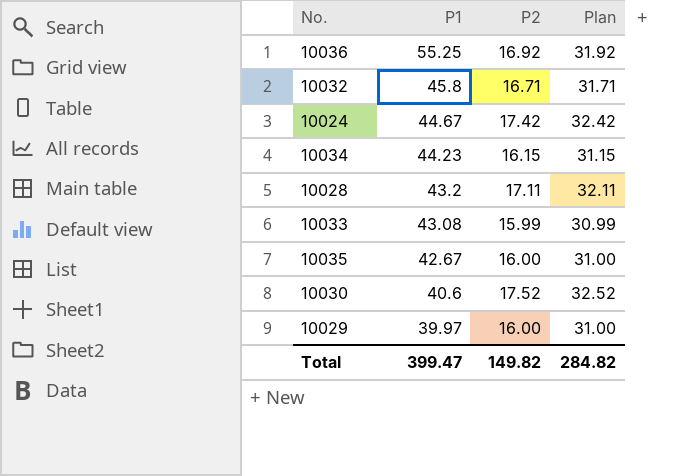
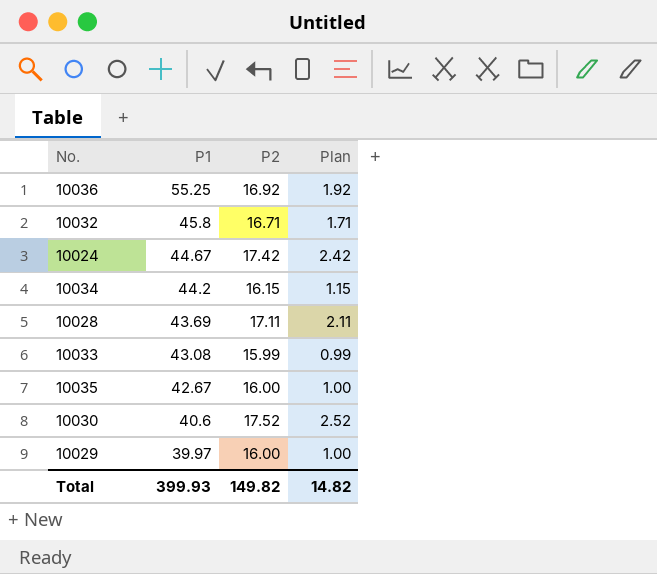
column Plan | formula: [P2] + 15 -> [P2] - 15
10034 | P1: 44.23 -> 44.2
10028 | P1: 43.2 -> 43.69
Total | P1: 399.47 -> 399.93
Total | Plan: 284.82 -> 14.82

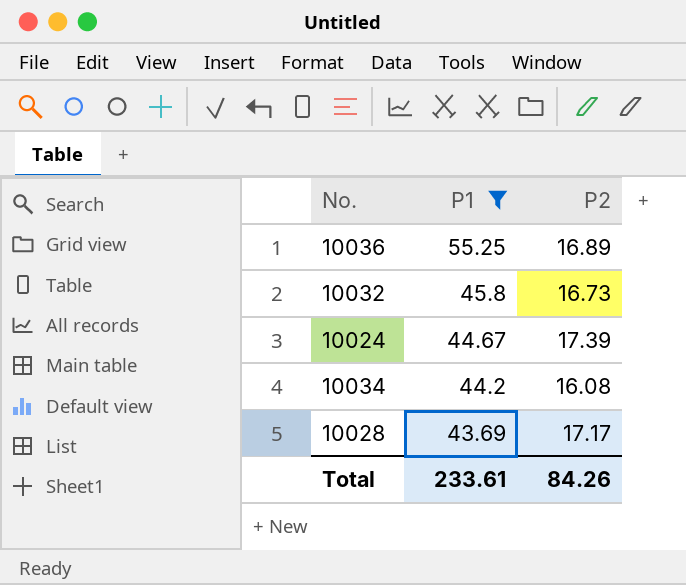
filter: none -> P1 >= 43.69
column Plan | formula: [P2] - 15 -> none
10036 | P2: 16.92 -> 16.89
10032 | P2: 16.71 -> 16.73
10024 | P2: 17.42 -> 17.39
10034 | P2: 16.15 -> 16.08
10028 | P2: 17.11 -> 17.17
Total | P1: 399.93 -> 233.61
Total | P2: 149.82 -> 84.26

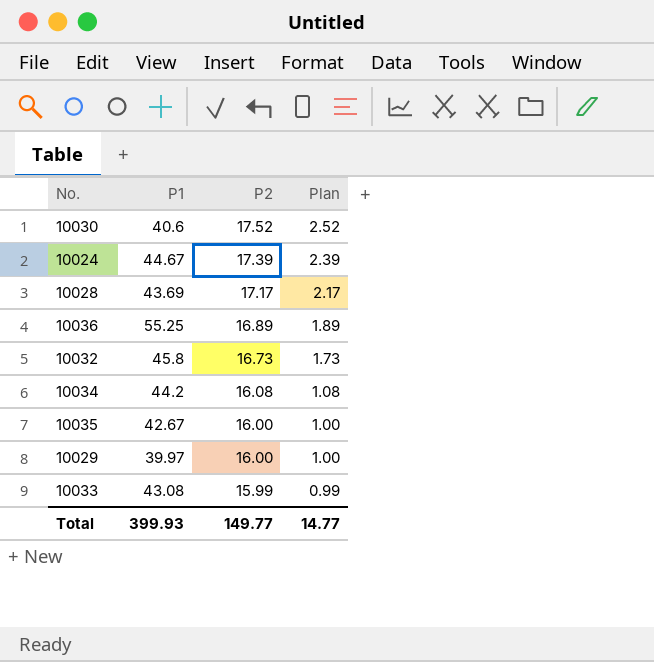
filter: P1 >= 43.69 -> none
row order: P1 descending -> P2 descending
column Plan | formula: none -> [P2] - 15
Total | P1: 233.61 -> 399.93
Total | P2: 84.26 -> 149.77

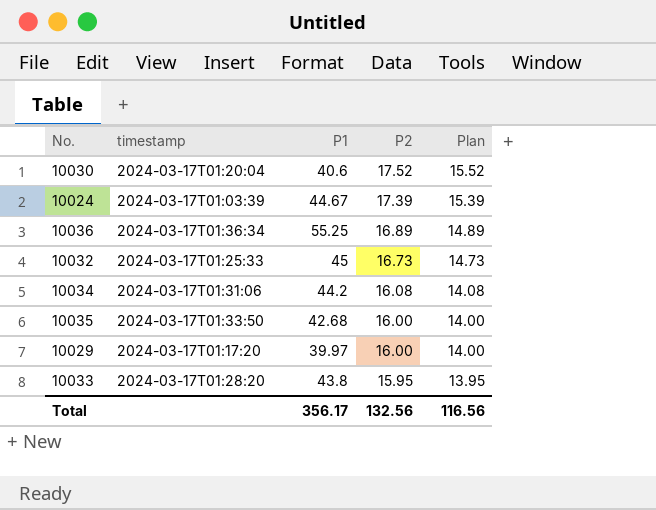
column timestamp | position: none -> 2
column Plan | formula: [P2] - 15 -> [P2] - 2
row 10028: 43.69 | 17.17 | 2.17 -> none
10032 | P1: 45.8 -> 45
10035 | P1: 42.67 -> 42.68
10033 | P1: 43.08 -> 43.8
10033 | P2: 15.99 -> 15.95
Total | P1: 399.93 -> 356.17
Total | P2: 149.77 -> 132.56
Total | Plan: 14.77 -> 116.56

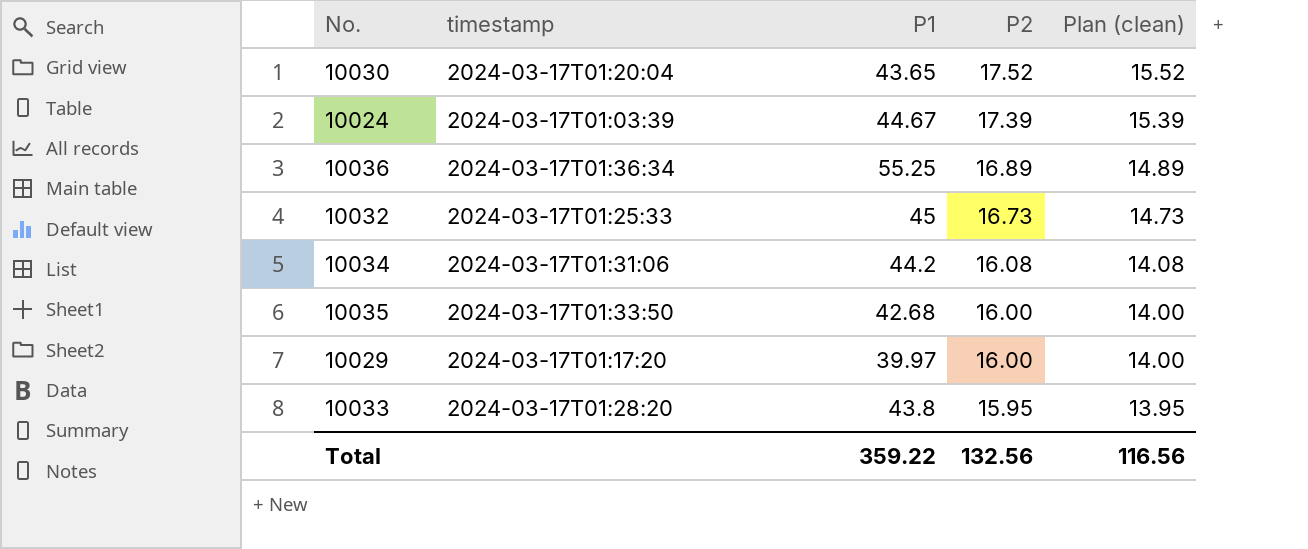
column name: Plan -> Plan (clean)
10030 | P1: 40.6 -> 43.65
Total | P1: 356.17 -> 359.22

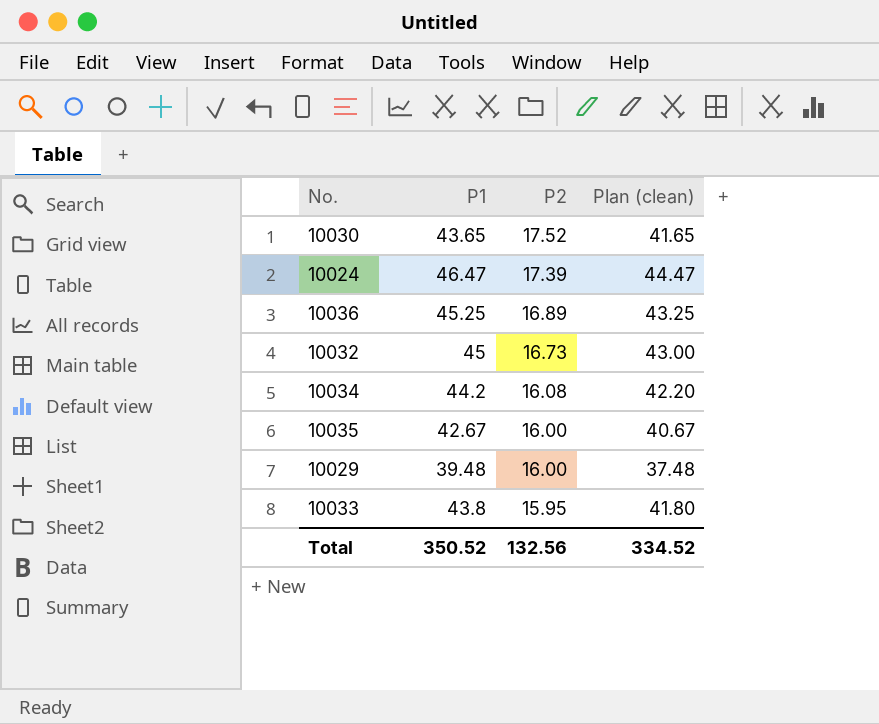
column timestamp | position: 2 -> none
column Plan (clean) | formula: [P2] - 2 -> [P1] - 2
10024 | P1: 44.67 -> 46.47
10036 | P1: 55.25 -> 45.25
10035 | P1: 42.68 -> 42.67
10029 | P1: 39.97 -> 39.48
Total | P1: 359.22 -> 350.52
Total | Plan (clean): 116.56 -> 334.52

